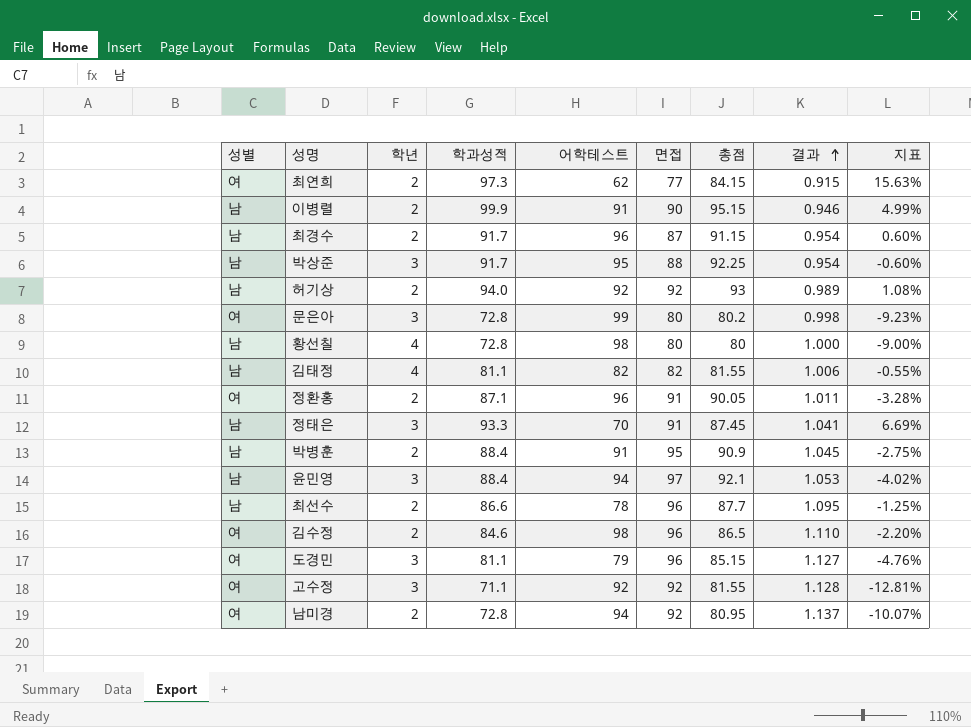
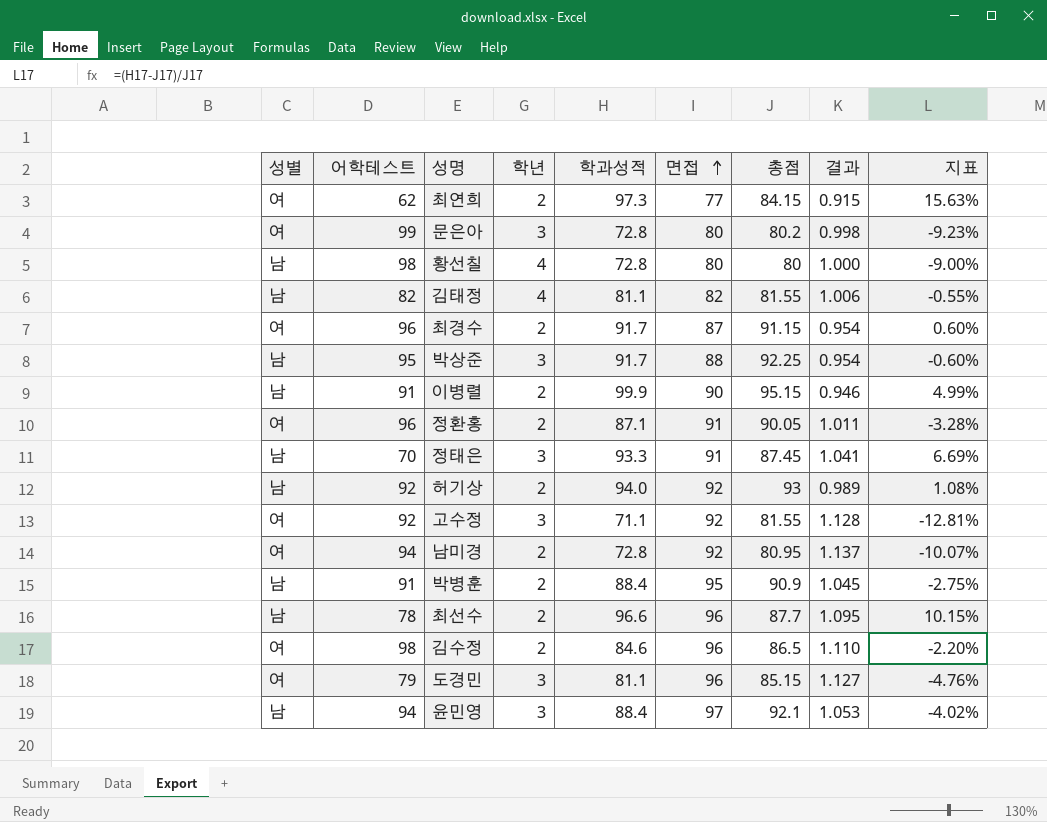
row order: 결과 ascending -> 면접 ascending
column 어학테스트 | position: 5 -> 2
최경수 | 성별: 남 -> 여
최선수 | 학과성적: 86.6 -> 96.6
최선수 | 지표: -1.25% -> 10.15%

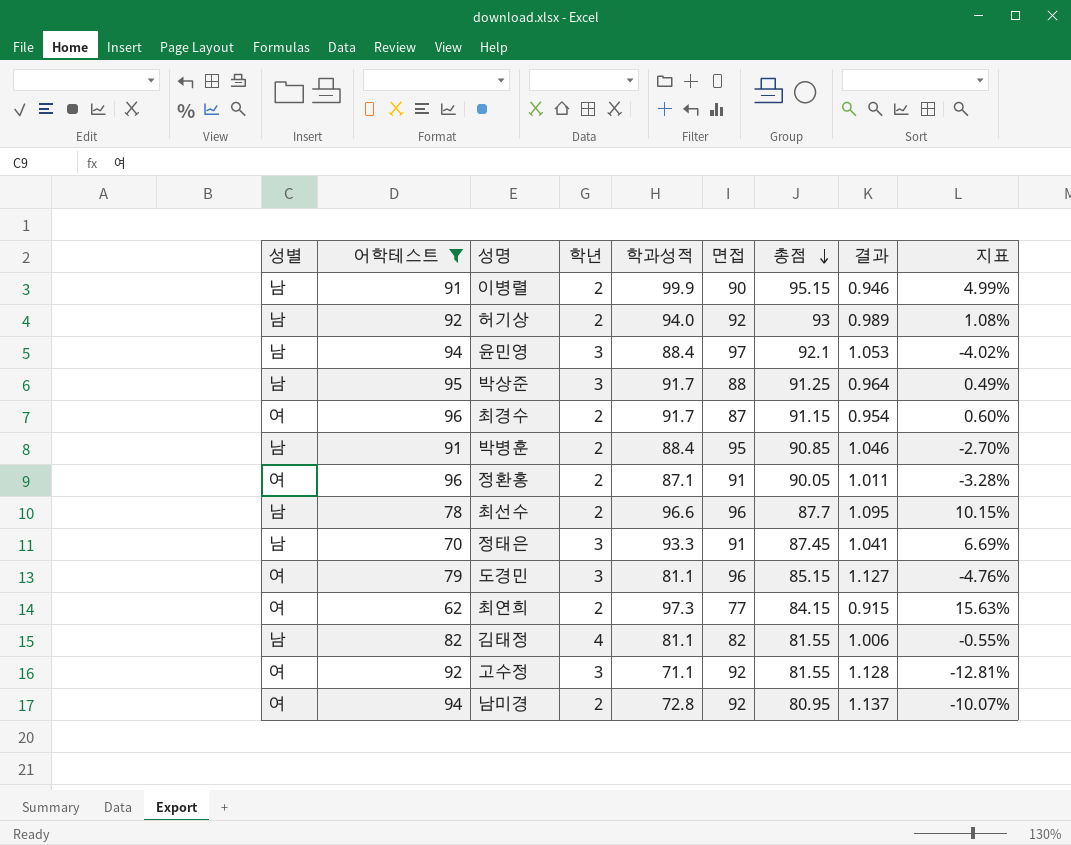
filter: none -> 어학테스트 <= 96
row order: 면접 ascending -> 총점 descending
박상준 | 총점: 92.25 -> 91.25
박상준 | 결과: 0.954 -> 0.964
박상준 | 지표: -0.60% -> 0.49%
박병훈 | 총점: 90.9 -> 90.85
박병훈 | 결과: 1.045 -> 1.046
박병훈 | 지표: -2.75% -> -2.70%

